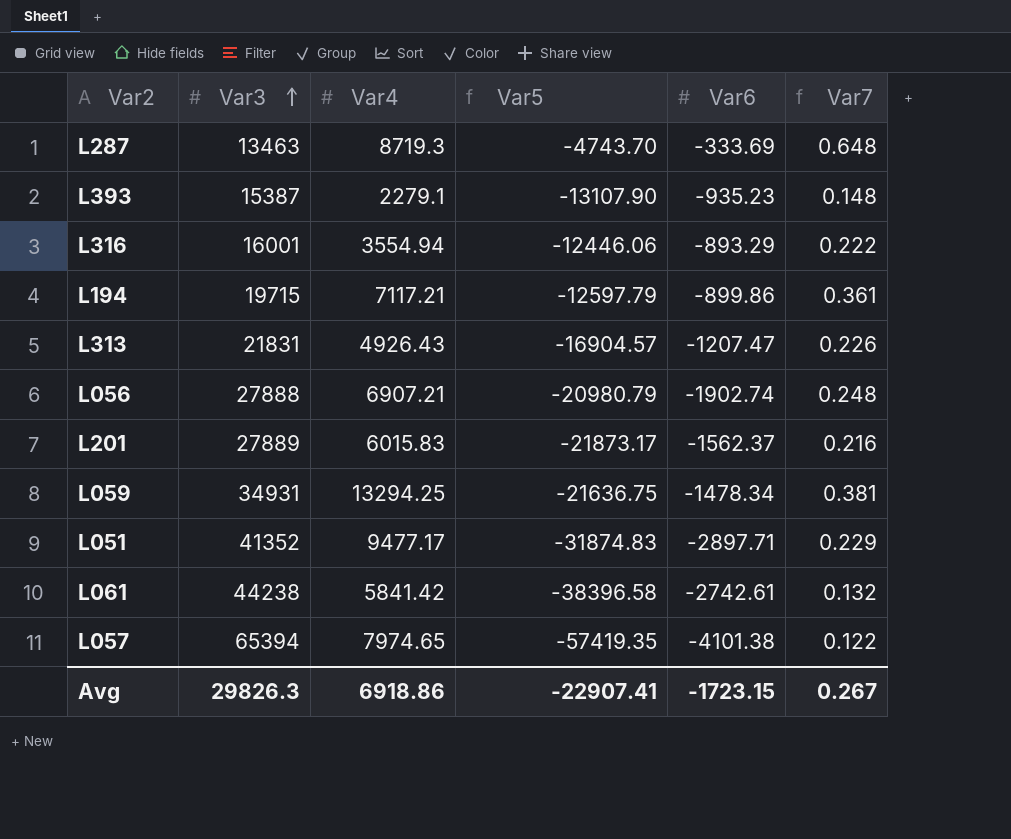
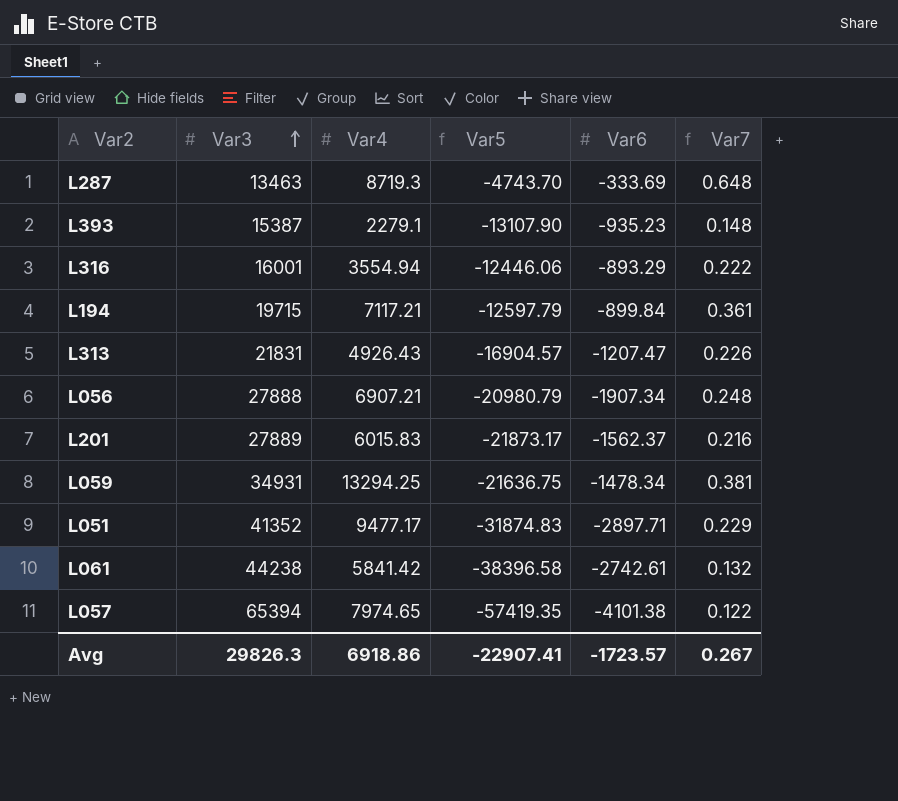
L194 | Var6: -899.86 -> -899.84
L056 | Var6: -1902.74 -> -1907.34
Avg | Var6: -1723.15 -> -1723.57

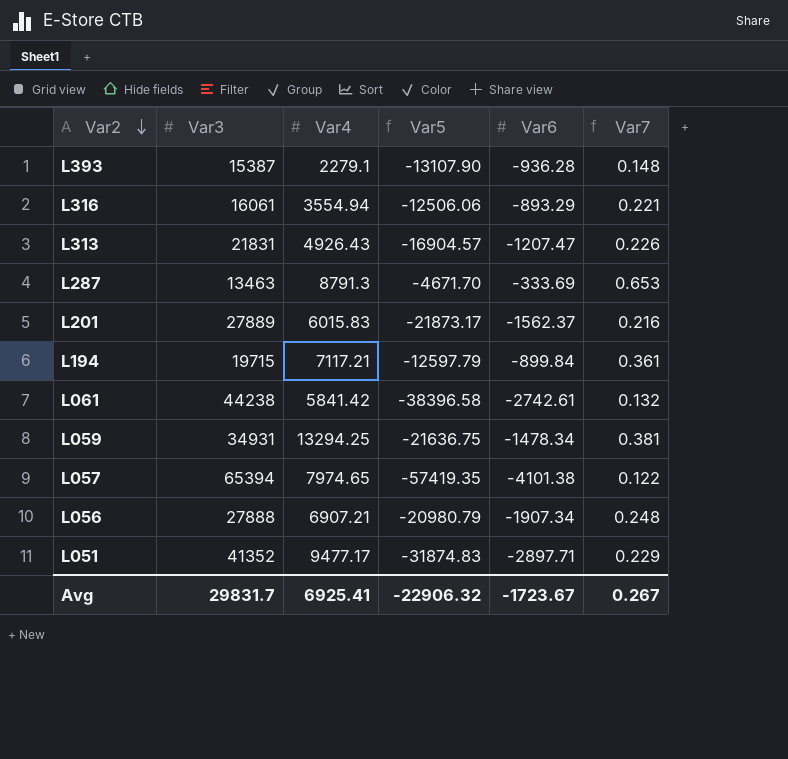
row order: Var3 ascending -> Var2 descending
L393 | Var6: -935.23 -> -936.28
L316 | Var3: 16001 -> 16061
L316 | Var5: -12446.06 -> -12506.06
L316 | Var7: 0.222 -> 0.221
L287 | Var4: 8719.3 -> 8791.3
L287 | Var5: -4743.70 -> -4671.70
L287 | Var7: 0.648 -> 0.653
Avg | Var3: 29826.3 -> 29831.7
Avg | Var4: 6918.86 -> 6925.41
Avg | Var5: -22907.41 -> -22906.32
Avg | Var6: -1723.57 -> -1723.67

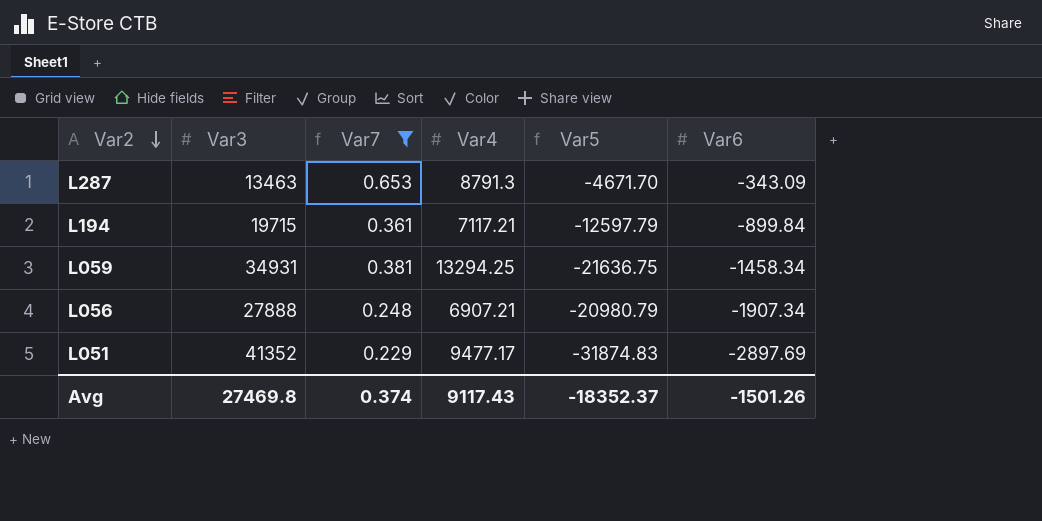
filter: none -> Var7 >= 0.229
column Var7 | position: 6 -> 3
L287 | Var6: -333.69 -> -343.09
L059 | Var6: -1478.34 -> -1458.34
L051 | Var6: -2897.71 -> -2897.69
Avg | Var3: 29831.7 -> 27469.8
Avg | Var7: 0.267 -> 0.374
Avg | Var4: 6925.41 -> 9117.43
Avg | Var5: -22906.32 -> -18352.37
Avg | Var6: -1723.67 -> -1501.26

